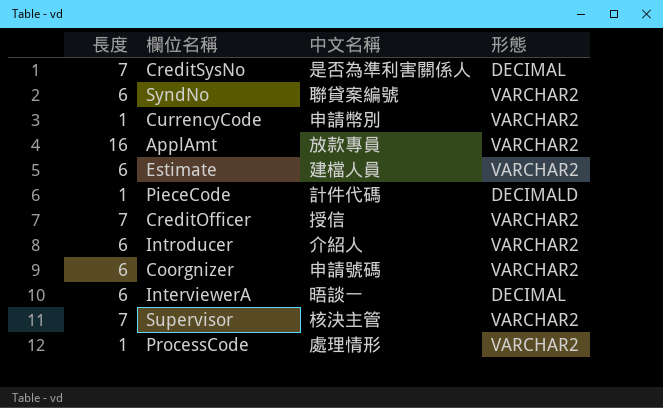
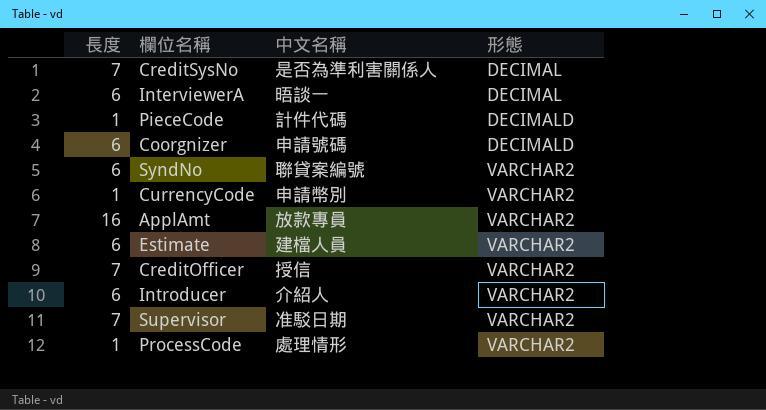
row order: none -> 形態 ascending
Coorgnizer | 形態: VARCHAR2 -> DECIMALD
Supervisor | 中文名稱: 核決主管 -> 准駁日期

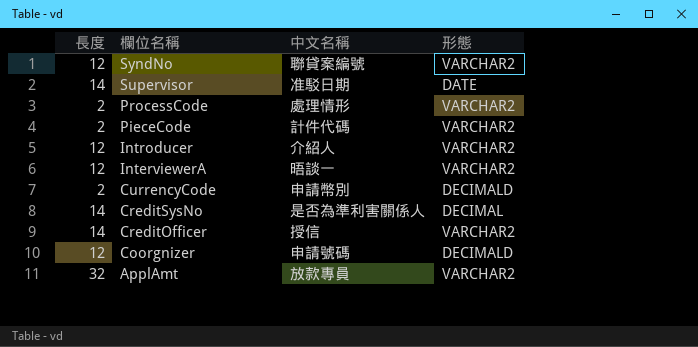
row order: 形態 ascending -> 欄位名稱 descending
row Estimate: 6 | 建檔人員 | VARCHAR2 -> none
SyndNo | 長度: 6 -> 12
Supervisor | 長度: 7 -> 14
Supervisor | 形態: VARCHAR2 -> DATE
ProcessCode | 長度: 1 -> 2
PieceCode | 長度: 1 -> 2
PieceCode | 形態: DECIMALD -> VARCHAR2
Introducer | 長度: 6 -> 12
InterviewerA | 長度: 6 -> 12
InterviewerA | 形態: DECIMAL -> VARCHAR2
CurrencyCode | 長度: 1 -> 2
CurrencyCode | 形態: VARCHAR2 -> DECIMALD
CreditSysNo | 長度: 7 -> 14
CreditOfficer | 長度: 7 -> 14
Coorgnizer | 長度: 6 -> 12
ApplAmt | 長度: 16 -> 32

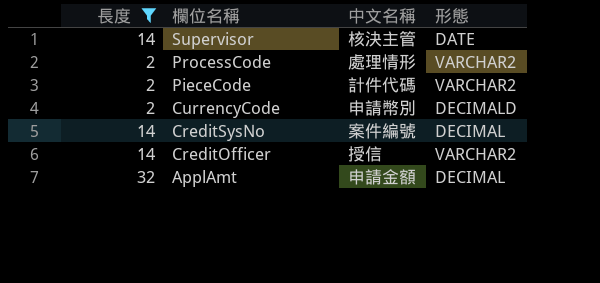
filter: none -> 長度 != 12
Supervisor | 中文名稱: 准駁日期 -> 核決主管
CreditSysNo | 中文名稱: 是否為準利害關係人 -> 案件編號
ApplAmt | 中文名稱: 放款專員 -> 申請金額
ApplAmt | 形態: VARCHAR2 -> DECIMAL

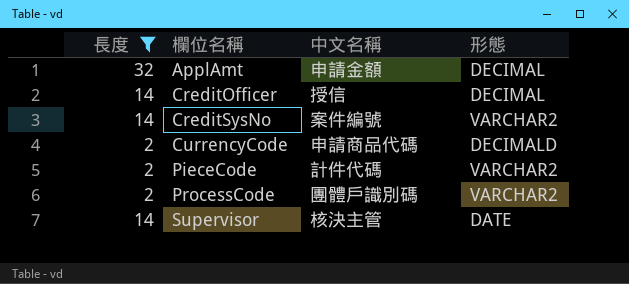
row order: 欄位名稱 descending -> 欄位名稱 ascending
CreditOfficer | 形態: VARCHAR2 -> DECIMAL
CreditSysNo | 形態: DECIMAL -> VARCHAR2
CurrencyCode | 中文名稱: 申請幣別 -> 申請商品代碼
ProcessCode | 中文名稱: 處理情形 -> 團體戶識別碼

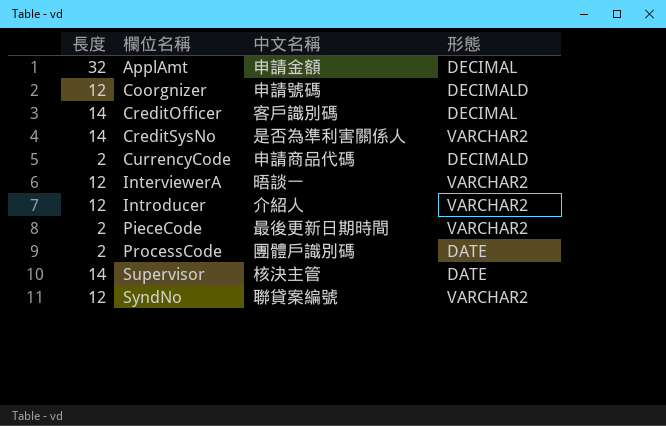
filter: 長度 != 12 -> none
CreditOfficer | 中文名稱: 授信 -> 客戶識別碼
CreditSysNo | 中文名稱: 案件編號 -> 是否為準利害關係人
PieceCode | 中文名稱: 計件代碼 -> 最後更新日期時間
ProcessCode | 形態: VARCHAR2 -> DATE

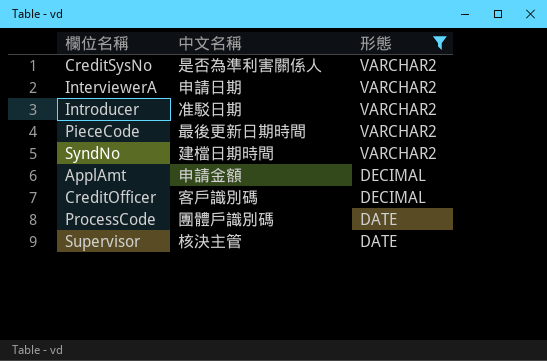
filter: none -> 形態 != DECIMALD
row order: 欄位名稱 ascending -> 形態 descending
column 長度 | position: 1 -> none
InterviewerA | 中文名稱: 晤談一 -> 申請日期
Introducer | 中文名稱: 介紹人 -> 准駁日期
SyndNo | 中文名稱: 聯貸案編號 -> 建檔日期時間

